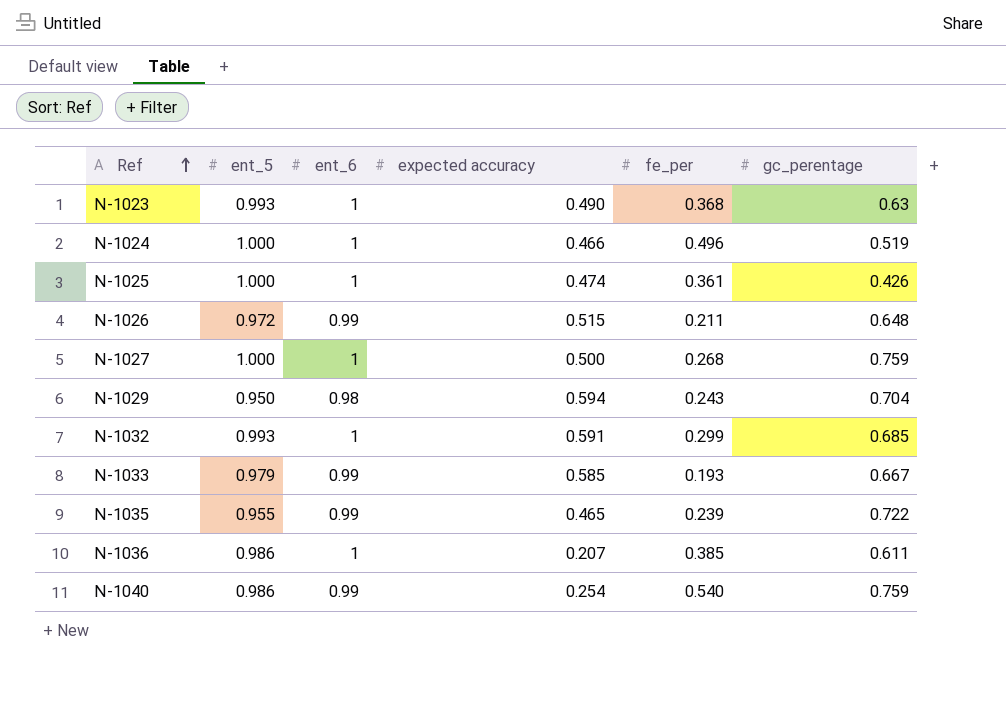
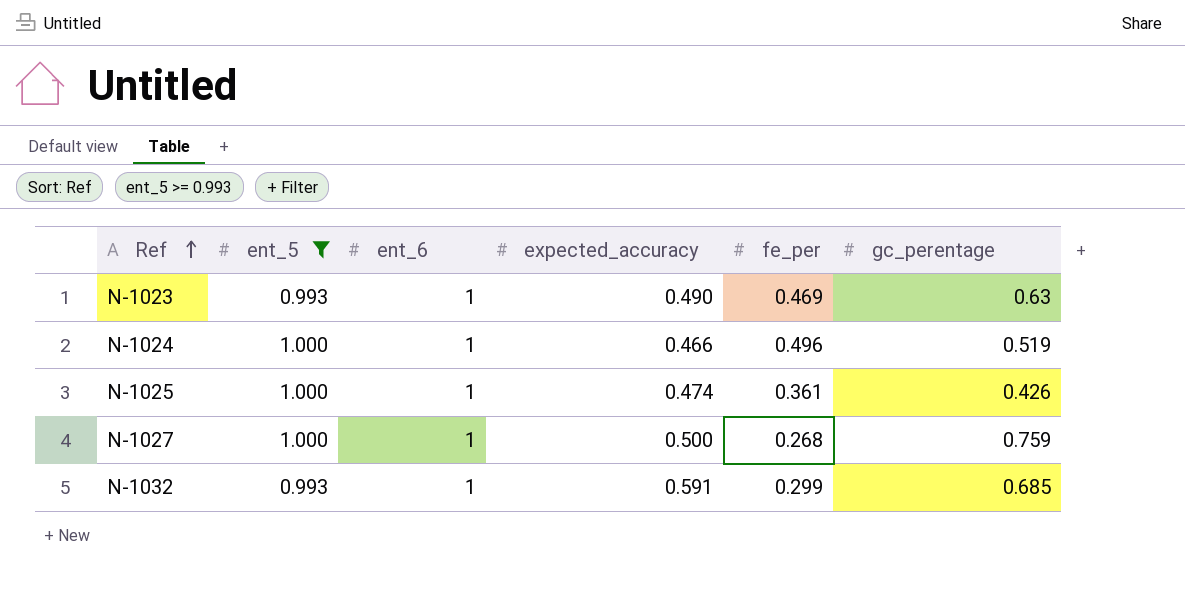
filter: none -> ent_5 >= 0.993
column name: expected accuracy -> expected_accuracy
N-1023 | fe_per: 0.368 -> 0.469

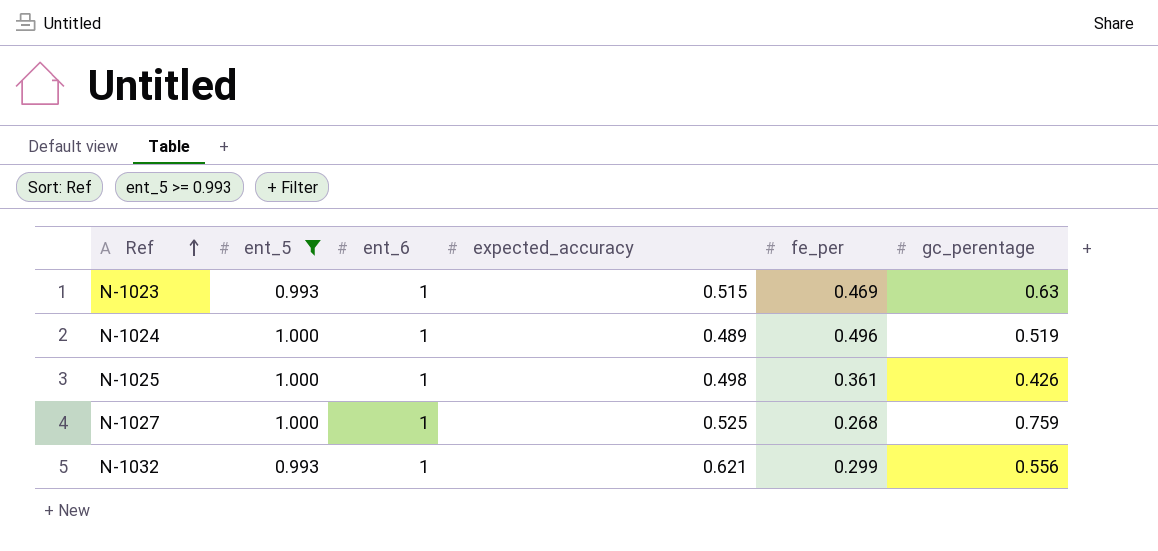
N-1023 | expected_accuracy: 0.490 -> 0.515
N-1024 | expected_accuracy: 0.466 -> 0.489
N-1025 | expected_accuracy: 0.474 -> 0.498
N-1027 | expected_accuracy: 0.500 -> 0.525
N-1032 | expected_accuracy: 0.591 -> 0.621
N-1032 | gc_perentage: 0.685 -> 0.556

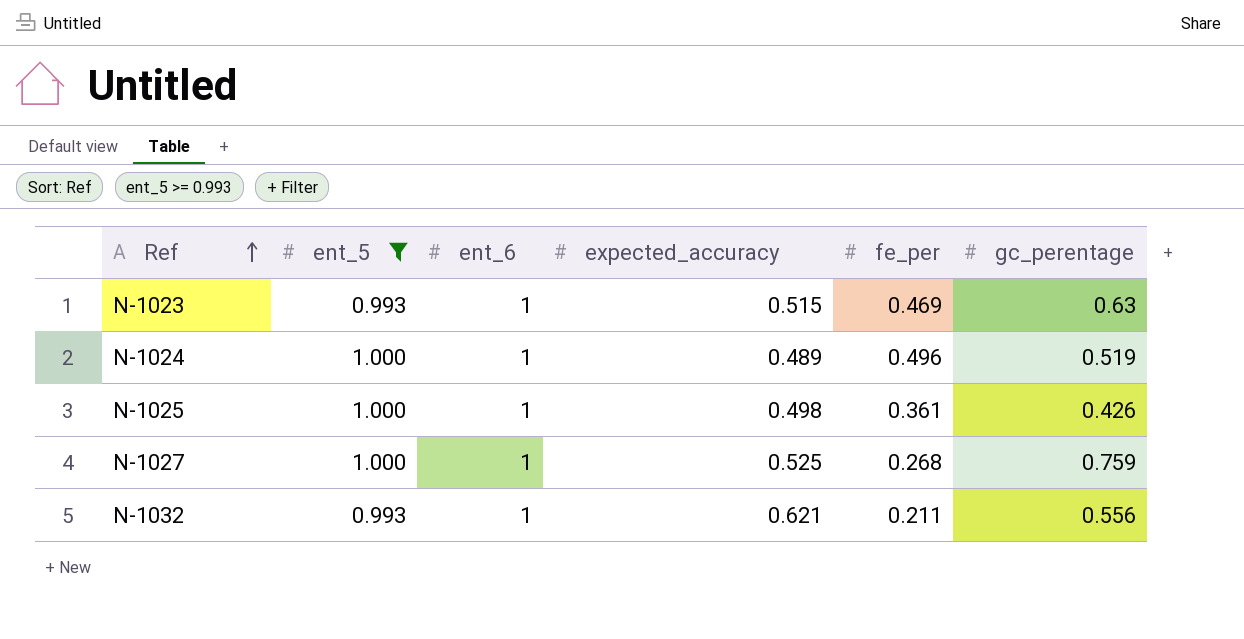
N-1032 | fe_per: 0.299 -> 0.211

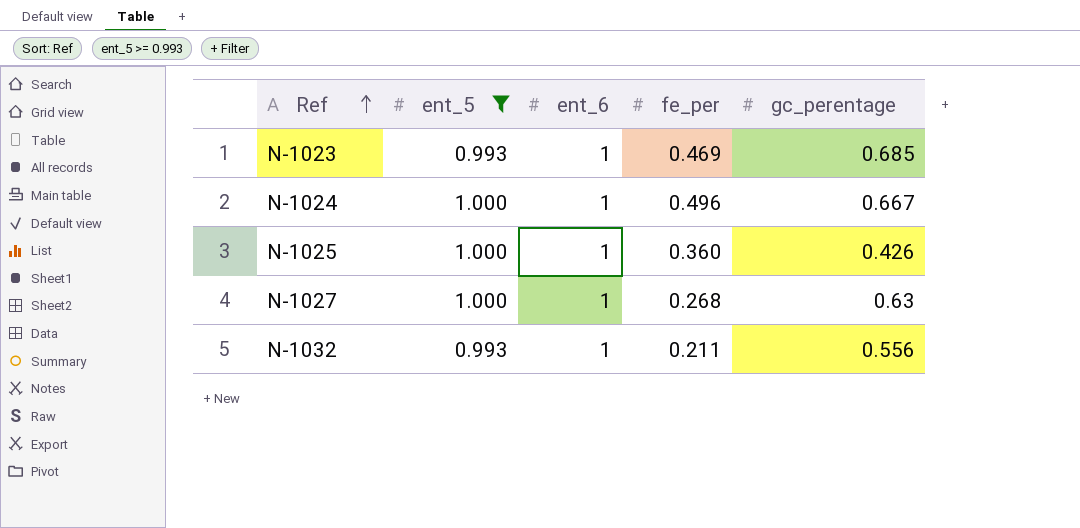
column expected_accuracy | position: 4 -> none
N-1023 | gc_perentage: 0.63 -> 0.685
N-1024 | gc_perentage: 0.519 -> 0.667
N-1025 | fe_per: 0.361 -> 0.360
N-1027 | gc_perentage: 0.759 -> 0.63

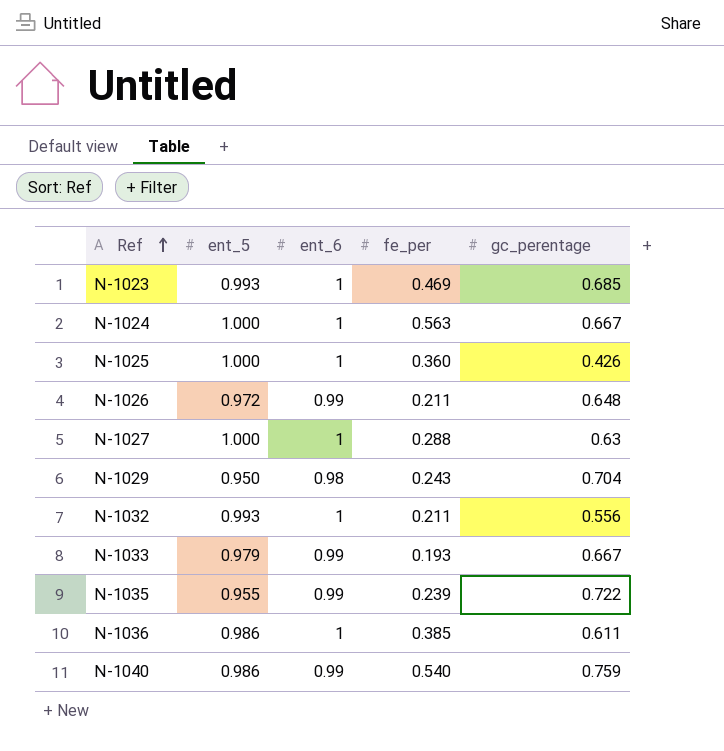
filter: ent_5 >= 0.993 -> none
N-1024 | fe_per: 0.496 -> 0.563
N-1027 | fe_per: 0.268 -> 0.288

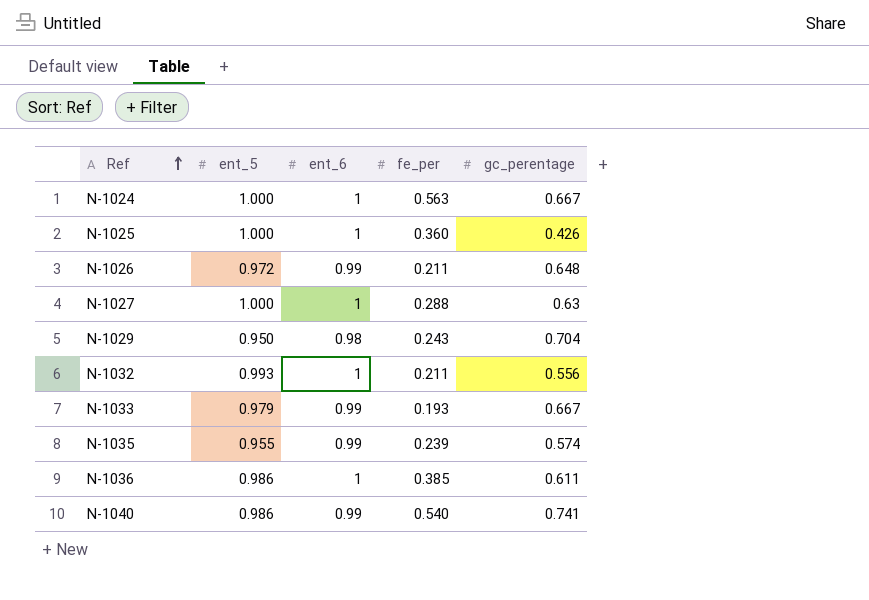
row N-1023: 0.993 | 1 | 0.469 | 0.685 -> none
N-1035 | gc_perentage: 0.722 -> 0.574
N-1040 | gc_perentage: 0.759 -> 0.741

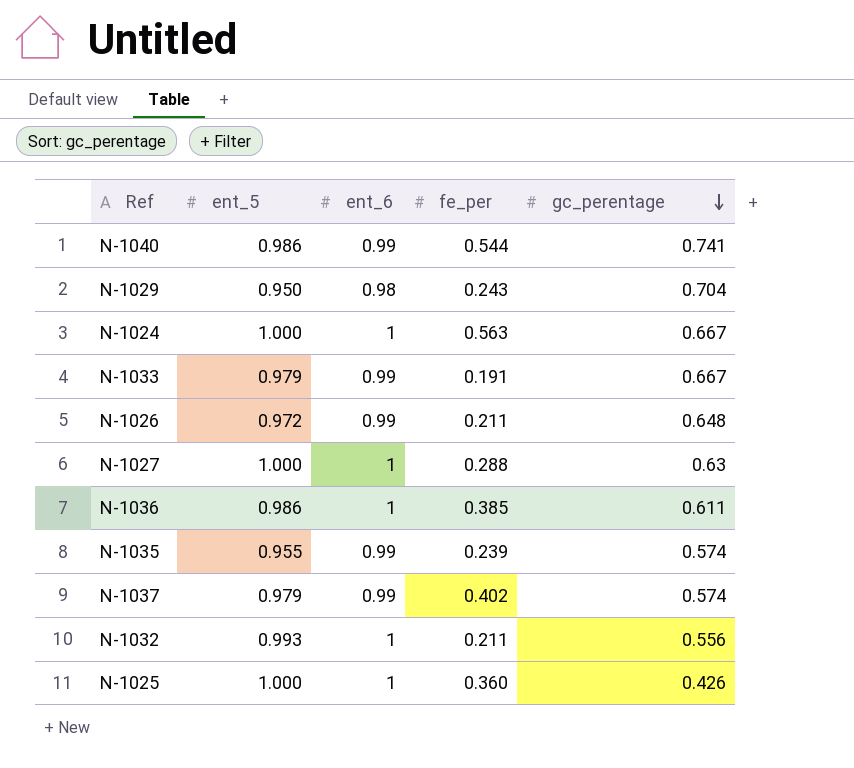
row order: Ref ascending -> gc_perentage descending
N-1040 | fe_per: 0.540 -> 0.544
N-1033 | fe_per: 0.193 -> 0.191
row N-1037: none -> 0.979 | 0.99 | 0.402 | 0.574

